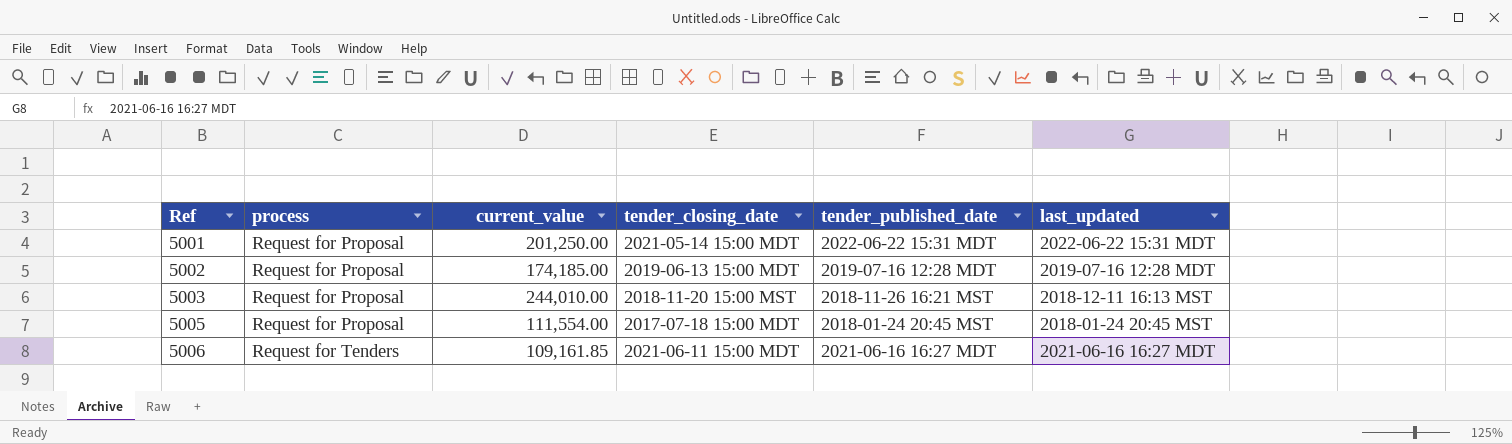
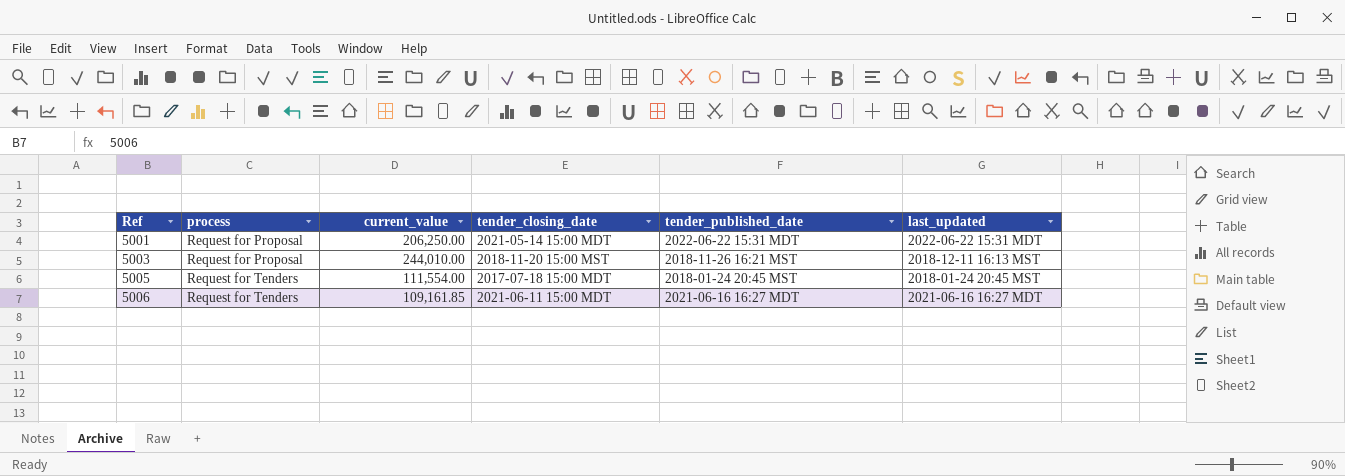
row 5002: Request for Proposal | 174,185.00 | 2019-06-13 15:00 MDT | 2019-07-16 12:28 MDT | 2019-07-16 12:28 MDT -> none
5001 | current_value: 201,250.00 -> 206,250.00
5005 | process: Request for Proposal -> Request for Tenders

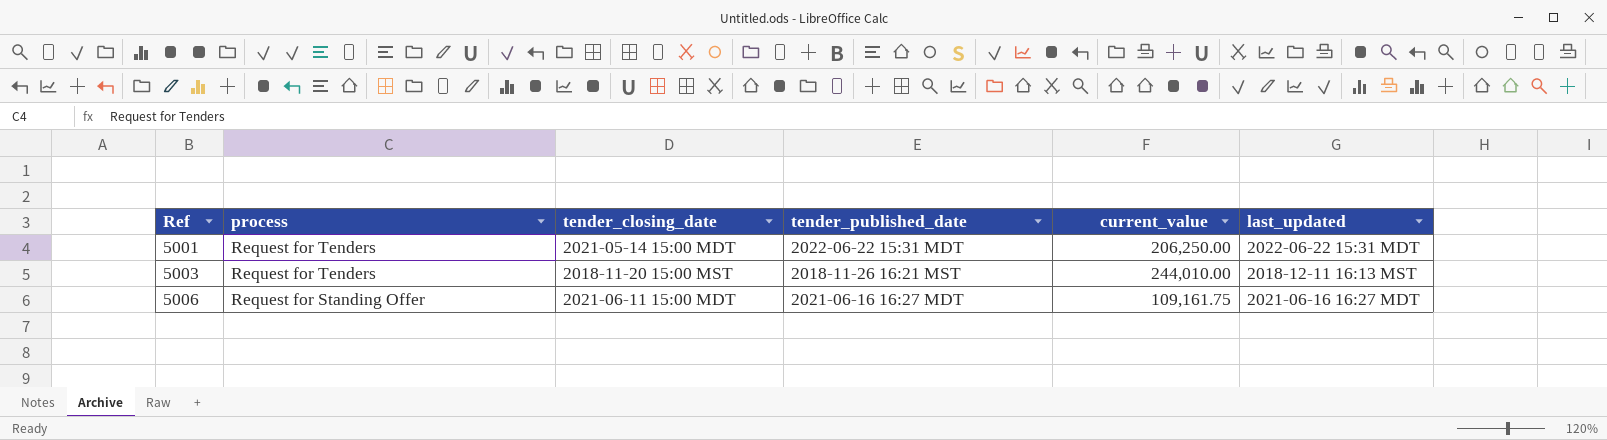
column current_value | position: 3 -> 5
row 5005: Request for Tenders | 111,554.00 | 2017-07-18 15:00 MDT | 2018-01-24 20:45 MST | 2018-01-24 20:45 MST -> none
5001 | process: Request for Proposal -> Request for Tenders
5003 | process: Request for Proposal -> Request for Tenders
5006 | process: Request for Tenders -> Request for Standing Offer
5006 | current_value: 109,161.85 -> 109,161.75

